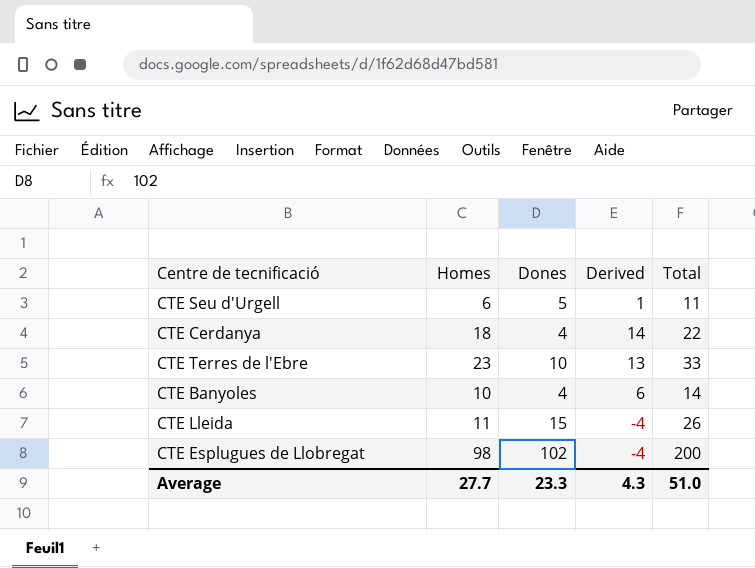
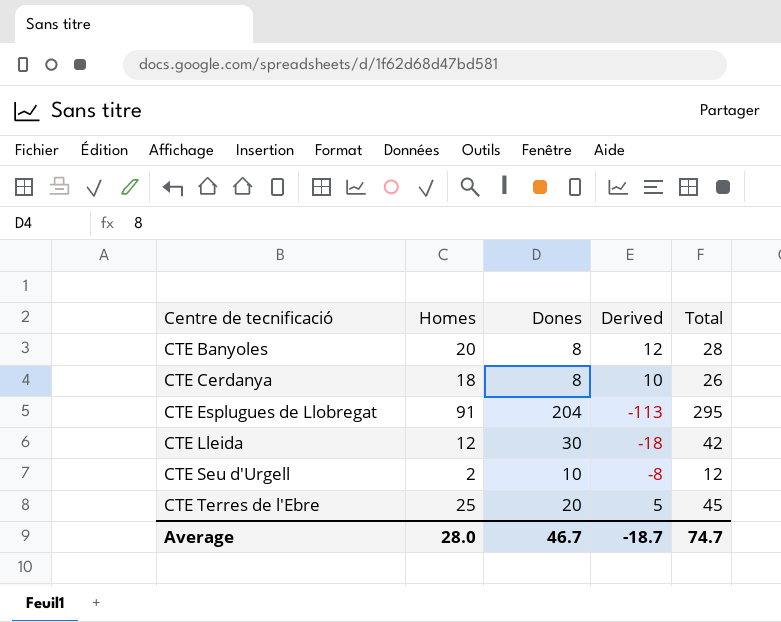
row order: none -> Centre de tecnificació ascending
CTE Banyoles | Homes: 10 -> 20
CTE Banyoles | Dones: 4 -> 8
CTE Banyoles | Derived: 6 -> 12
CTE Banyoles | Total: 14 -> 28
CTE Cerdanya | Dones: 4 -> 8
CTE Cerdanya | Derived: 14 -> 10
CTE Cerdanya | Total: 22 -> 26
CTE Esplugues de Llobregat | Homes: 98 -> 91
CTE Esplugues de Llobregat | Dones: 102 -> 204
CTE Esplugues de Llobregat | Derived: -4 -> -113
CTE Esplugues de Llobregat | Total: 200 -> 295
CTE Lleida | Homes: 11 -> 12
CTE Lleida | Dones: 15 -> 30
CTE Lleida | Derived: -4 -> -18
CTE Lleida | Total: 26 -> 42
CTE Seu d'Urgell | Homes: 6 -> 2
CTE Seu d'Urgell | Dones: 5 -> 10
CTE Seu d'Urgell | Derived: 1 -> -8
CTE Seu d'Urgell | Total: 11 -> 12
CTE Terres de l'Ebre | Homes: 23 -> 25
CTE Terres de l'Ebre | Dones: 10 -> 20
CTE Terres de l'Ebre | Derived: 13 -> 5
CTE Terres de l'Ebre | Total: 33 -> 45
Average | Homes: 27.7 -> 28.0
Average | Dones: 23.3 -> 46.7
Average | Derived: 4.3 -> -18.7
Average | Total: 51.0 -> 74.7

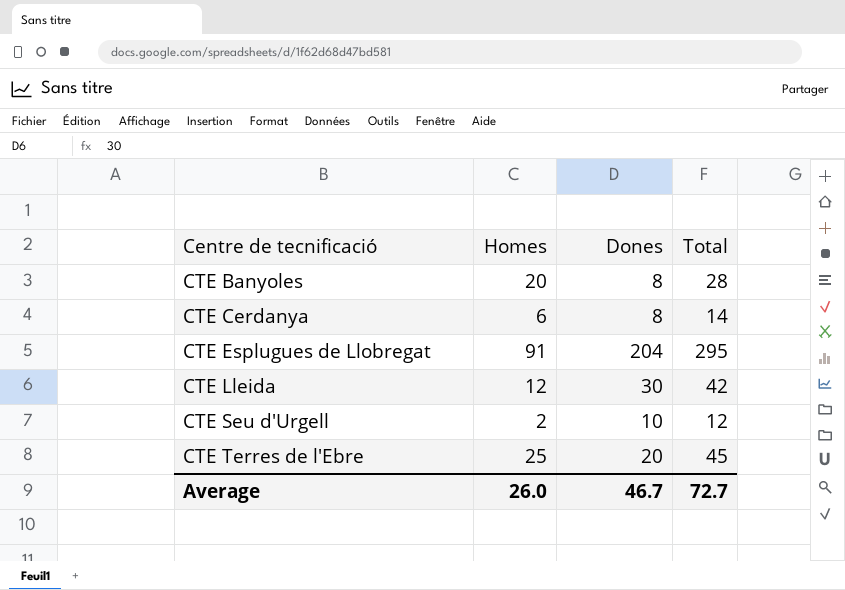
column Derived | formula: [Homes] - [Dones] -> none
CTE Cerdanya | Homes: 18 -> 6
CTE Cerdanya | Total: 26 -> 14
Average | Homes: 28.0 -> 26.0
Average | Total: 74.7 -> 72.7

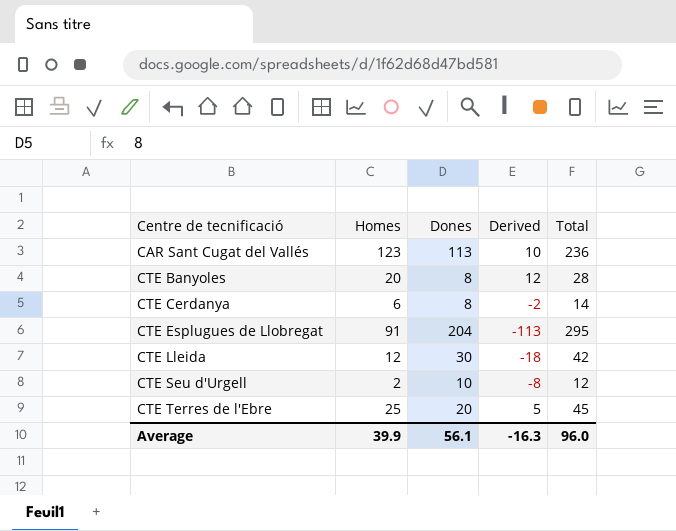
column Derived | formula: none -> [Homes] - [Dones]
row CAR Sant Cugat del Vallés: none -> 123 | 113 | 10 | 236
Average | Homes: 26.0 -> 39.9
Average | Dones: 46.7 -> 56.1
Average | Total: 72.7 -> 96.0

